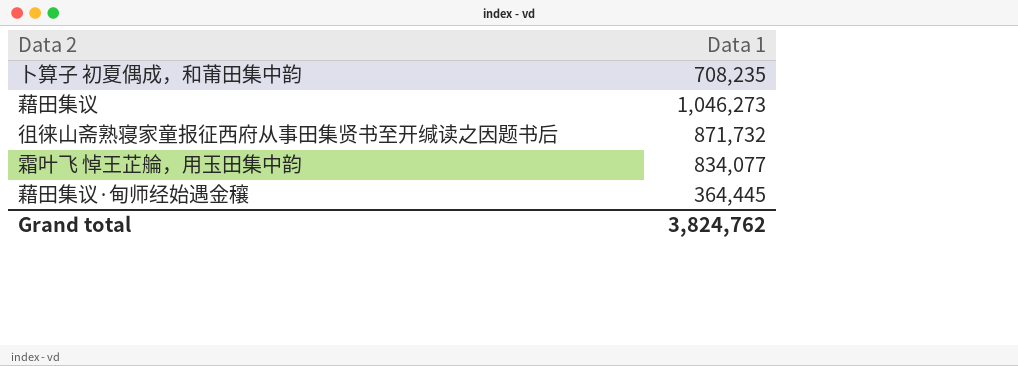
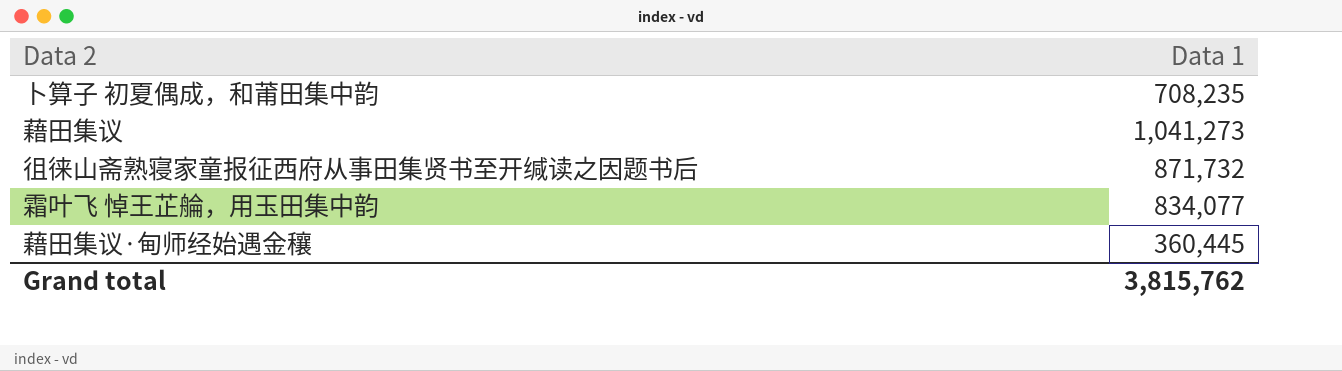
藉田集议 | Data 1: 1,046,273 -> 1,041,273
藉田集议·甸师经始遇金穰 | Data 1: 364,445 -> 360,445
Grand total | Data 1: 3,824,762 -> 3,815,762

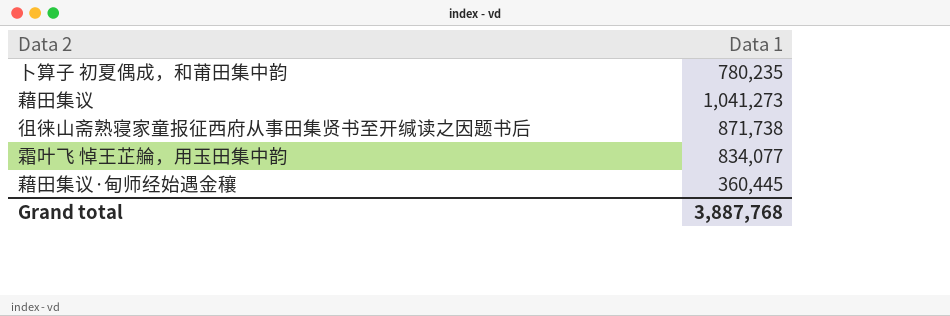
卜算子 初夏偶成，和莆田集中韵 | Data 1: 708,235 -> 780,235
徂徕山斋熟寝家童报征西府从事田集贤书至开缄读之因题书后 | Data 1: 871,732 -> 871,738
Grand total | Data 1: 3,815,762 -> 3,887,768

